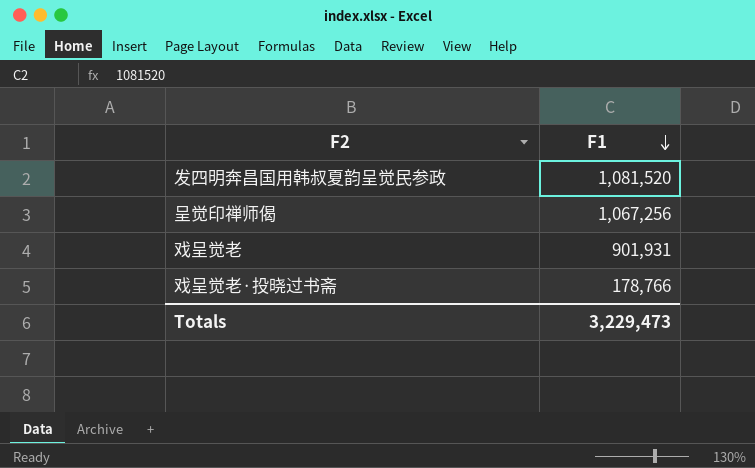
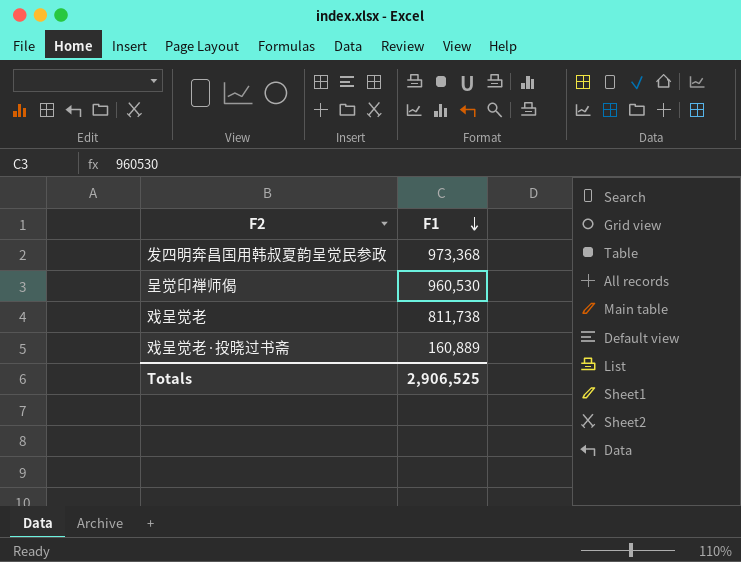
发四明奔昌国用韩叔夏韵呈觉民参政 | F1: 1,081,520 -> 973,368
呈觉印禅师偈 | F1: 1,067,256 -> 960,530
戏呈觉老 | F1: 901,931 -> 811,738
戏呈觉老·投晓过书斋 | F1: 178,766 -> 160,889
Totals | F1: 3,229,473 -> 2,906,525

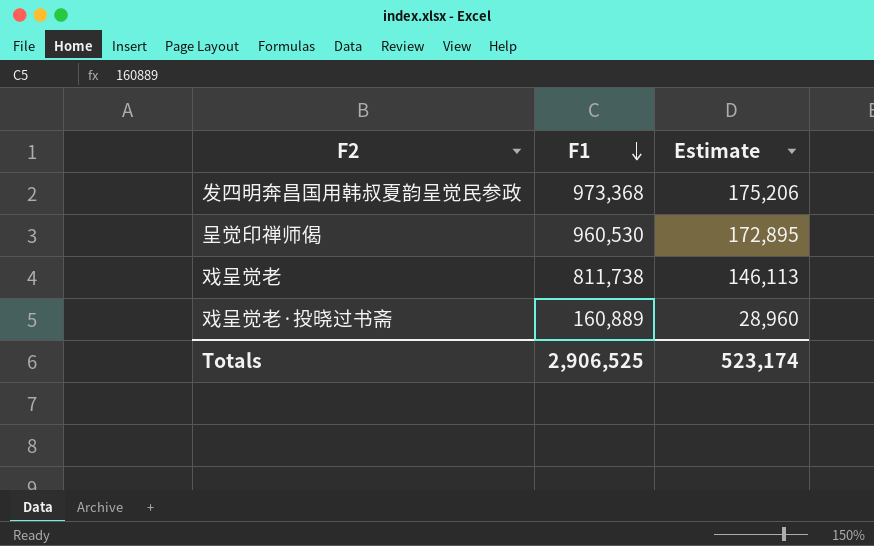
column Estimate | formula: none -> [F1] * 0.18

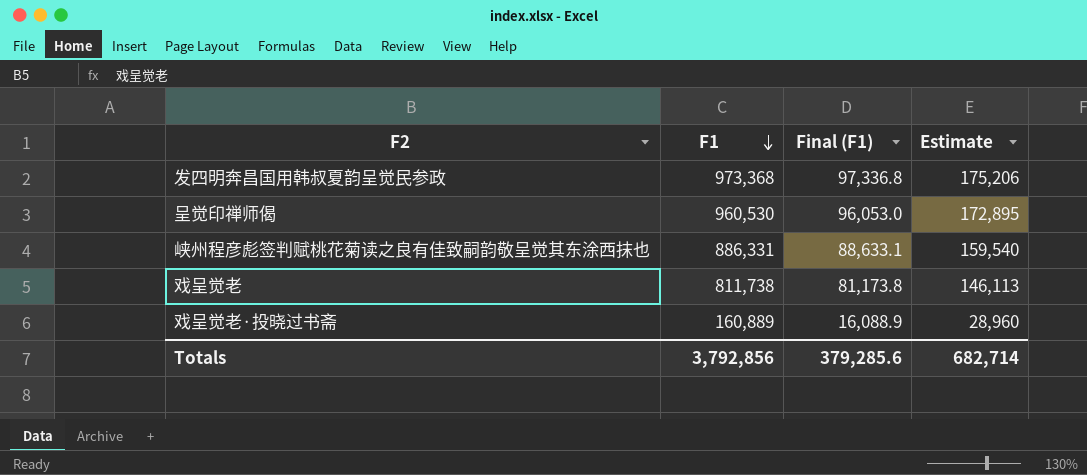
column Final (F1) | formula: none -> [F1] * 0.1
row 峡州程彦彪签判赋桃花菊读之良有佳致嗣韵敬呈觉其东涂西抹也: none -> 886,331 | 88,633.1 | 159,540
Totals | F1: 2,906,525 -> 3,792,856
Totals | Estimate: 523,174 -> 682,714

